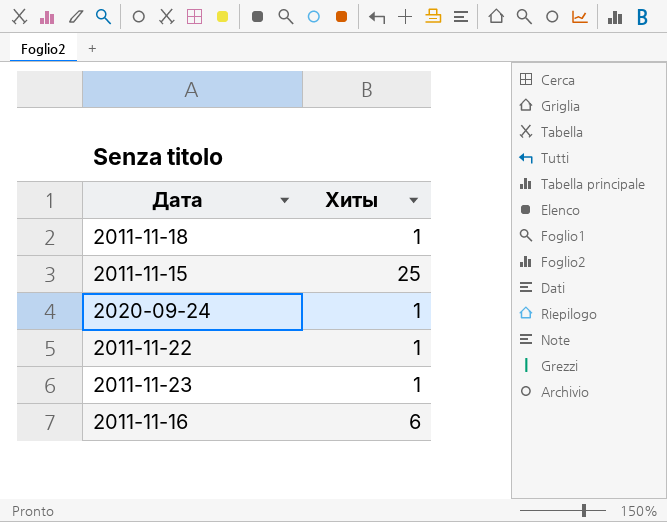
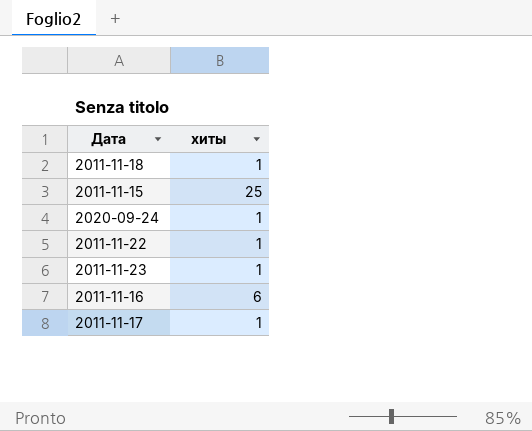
column name: Хиты -> хиты
row 2011-11-17: none -> 1

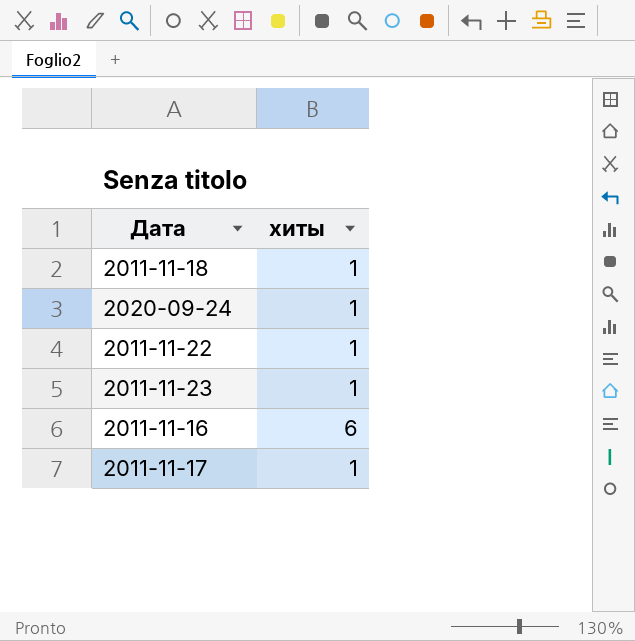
row 2011-11-15: 25 -> none

